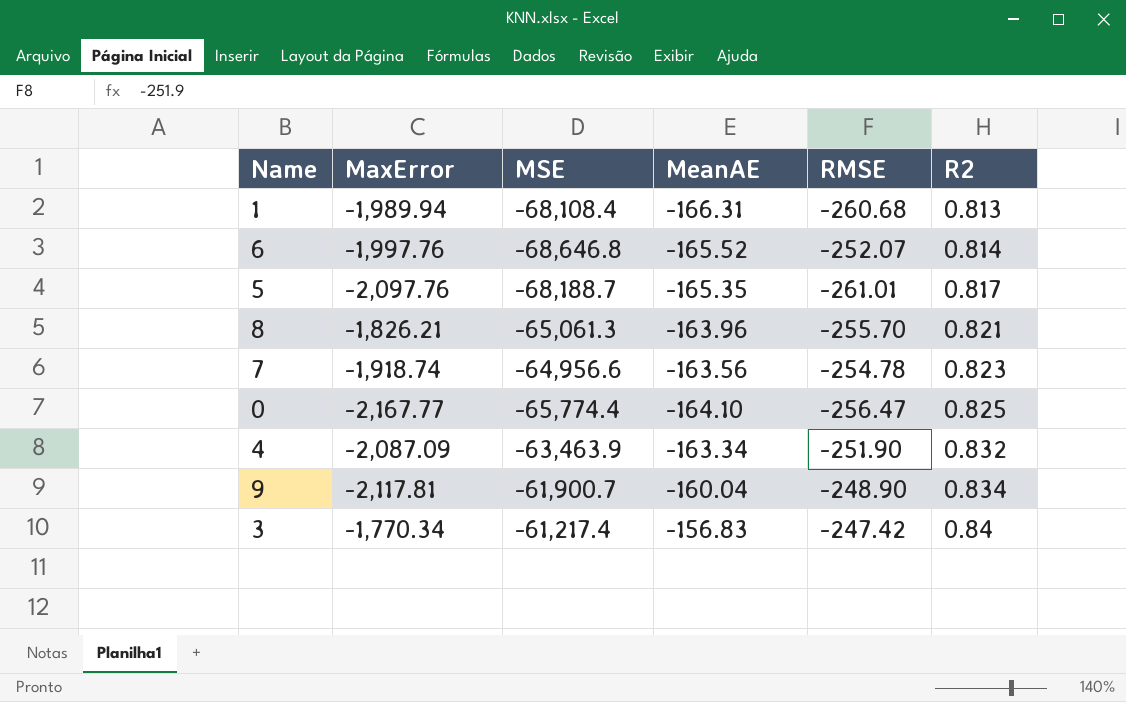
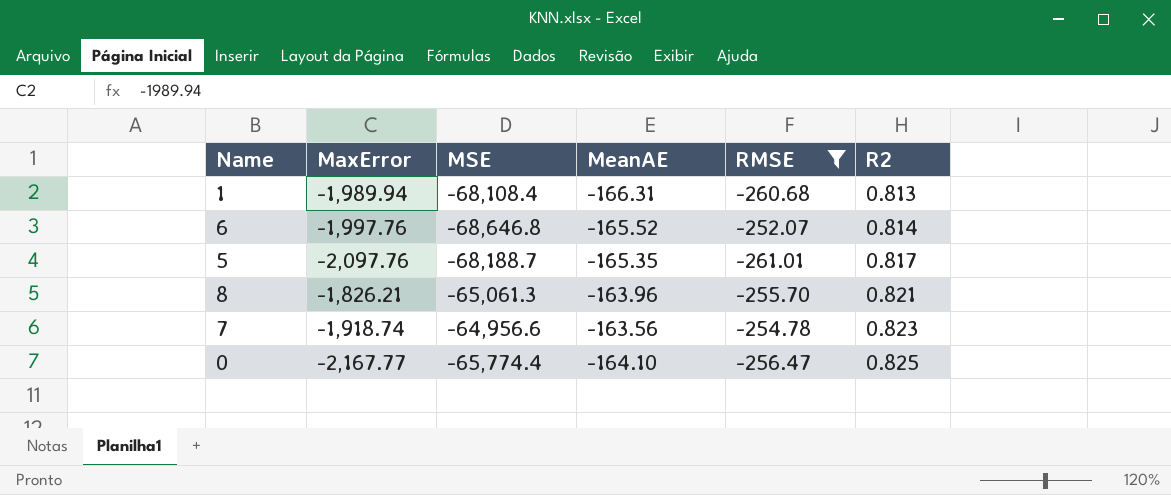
filter: none -> RMSE <= -252.07

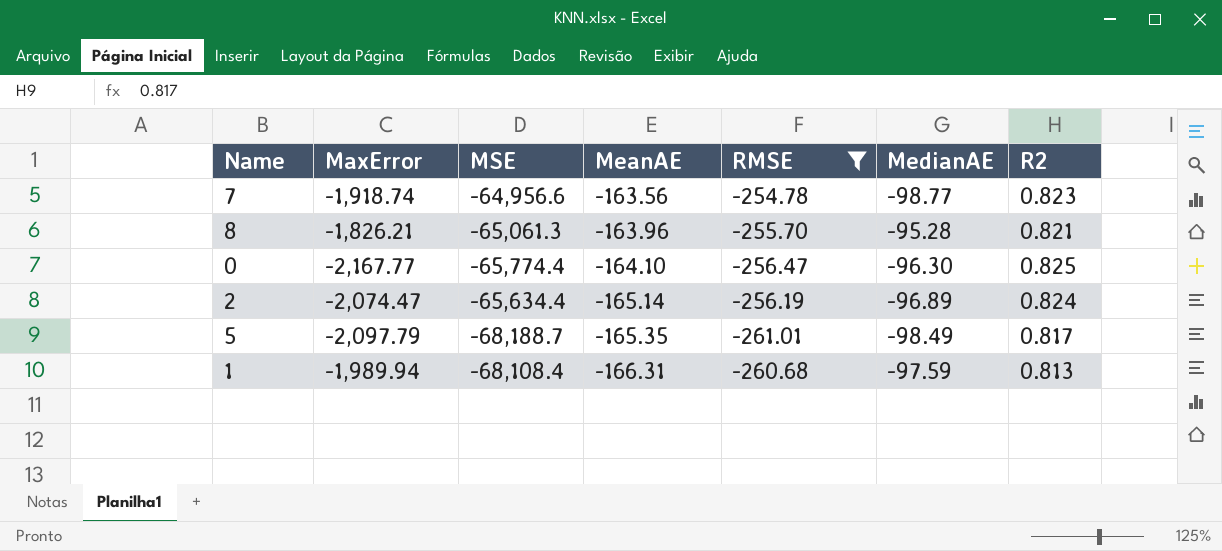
row order: R2 ascending -> MeanAE descending
column MedianAE | position: none -> 6
row 6: -1,997.76 | -68,646.8 | -165.52 | -252.07 | 0.814 -> none
row 2: none -> -2,074.47 | -65,634.4 | -165.14 | -256.19 | -96.89 | 0.824
5 | MaxError: -2,097.76 -> -2,097.79

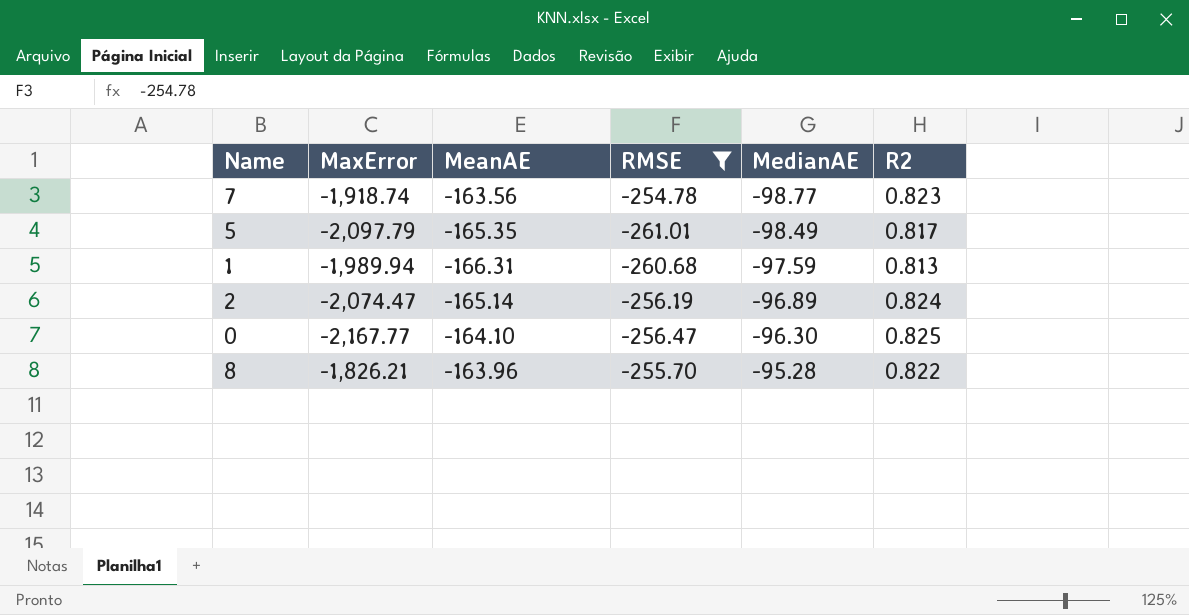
row order: MeanAE descending -> MedianAE ascending
column MSE | position: 3 -> none
8 | R2: 0.821 -> 0.822

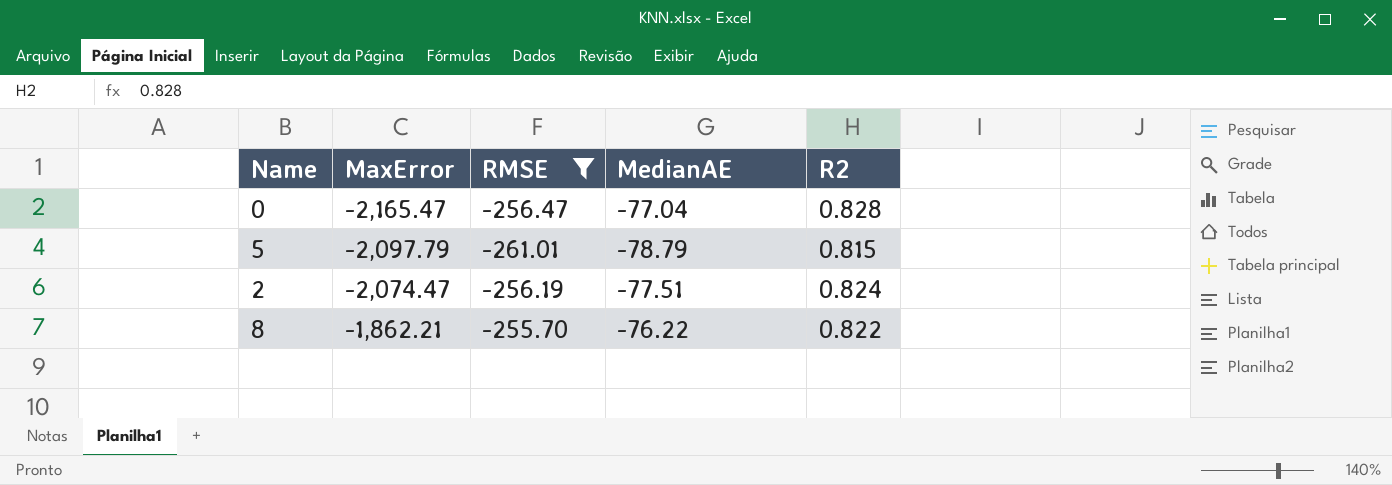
row order: MedianAE ascending -> MaxError ascending
column MeanAE | position: 3 -> none
row 7: -1,918.74 | -163.56 | -254.78 | -98.77 | 0.823 -> none
row 1: -1,989.94 | -166.31 | -260.68 | -97.59 | 0.813 -> none
0 | MaxError: -2,167.77 -> -2,165.47
0 | MedianAE: -96.30 -> -77.04
0 | R2: 0.825 -> 0.828
5 | MedianAE: -98.49 -> -78.79
5 | R2: 0.817 -> 0.815
2 | MedianAE: -96.89 -> -77.51
8 | MaxError: -1,826.21 -> -1,862.21
8 | MedianAE: -95.28 -> -76.22

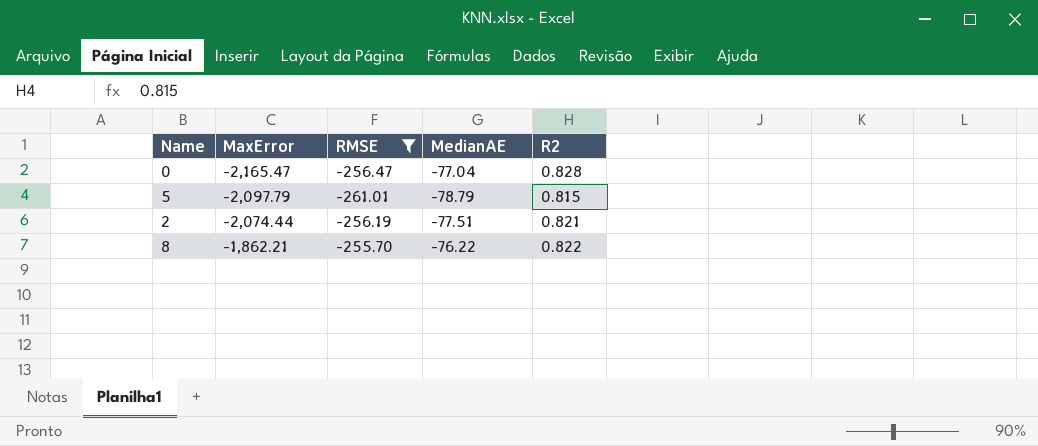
2 | MaxError: -2,074.47 -> -2,074.44
2 | R2: 0.824 -> 0.821

